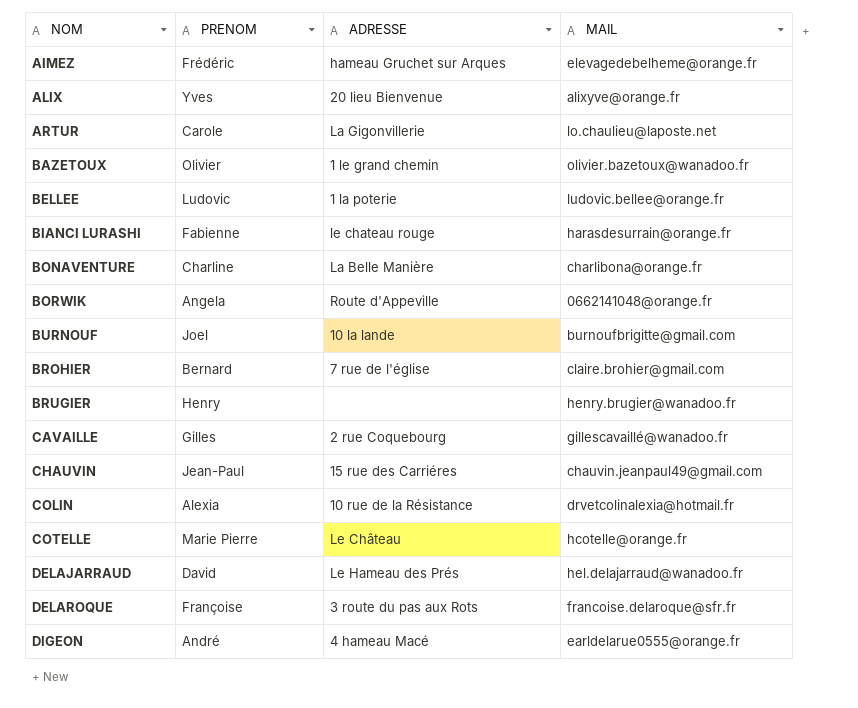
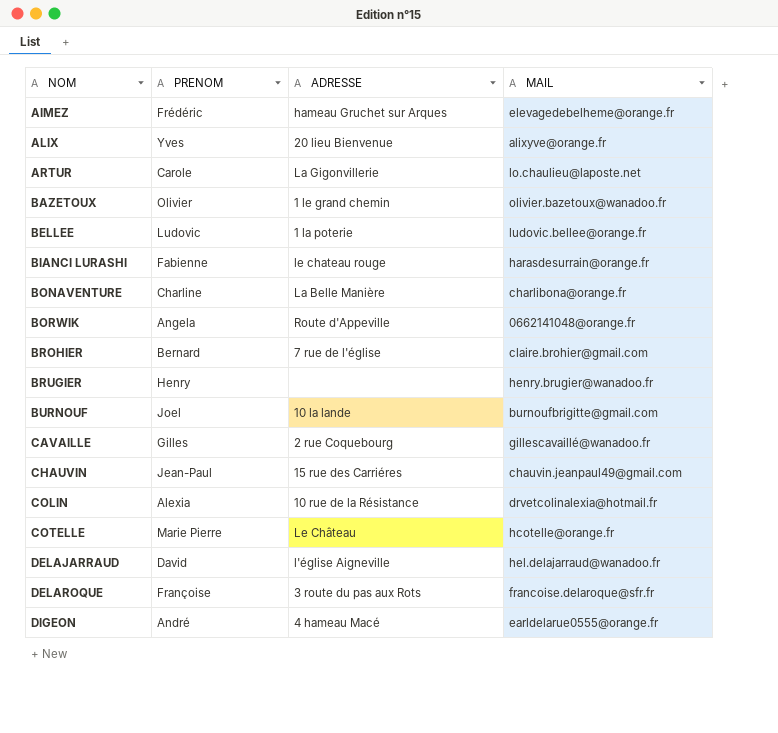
row order: none -> NOM ascending
DELAJARRAUD | ADRESSE: Le Hameau des Prés -> l'église Aigneville

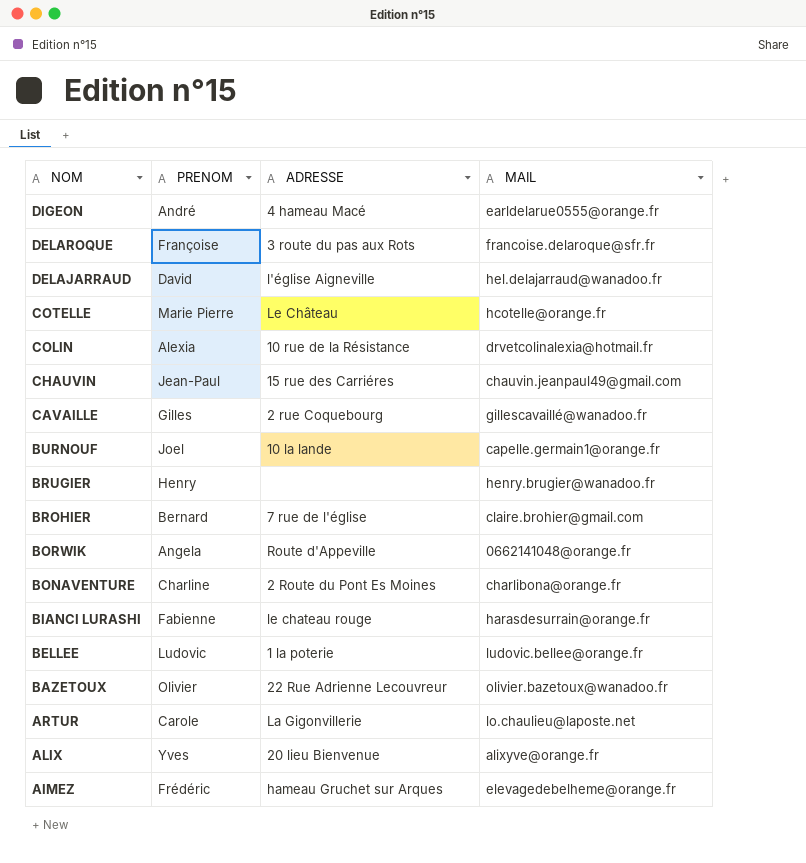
row order: NOM ascending -> NOM descending
BURNOUF | MAIL: burnoufbrigitte@gmail.com -> capelle.germain1@orange.fr
BONAVENTURE | ADRESSE: La Belle Manière -> 2 Route du Pont Es Moines
BAZETOUX | ADRESSE: 1 le grand chemin -> 22 Rue Adrienne Lecouvreur

